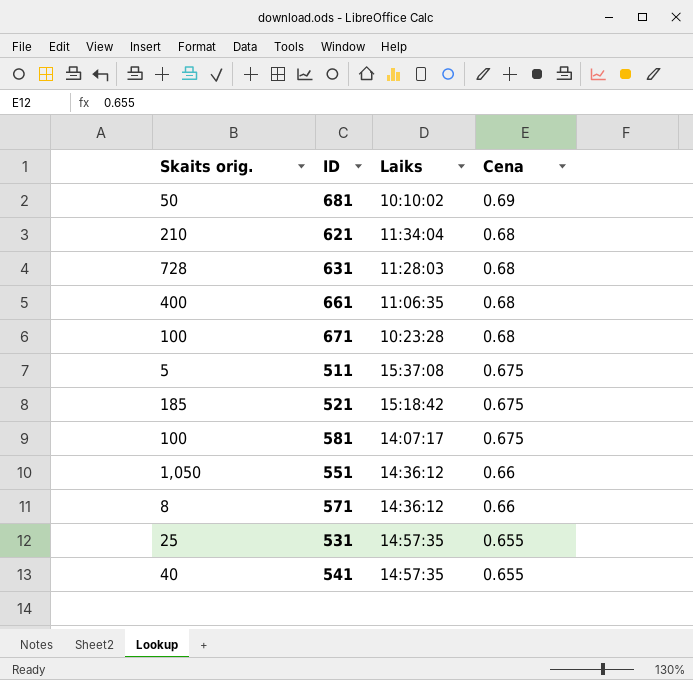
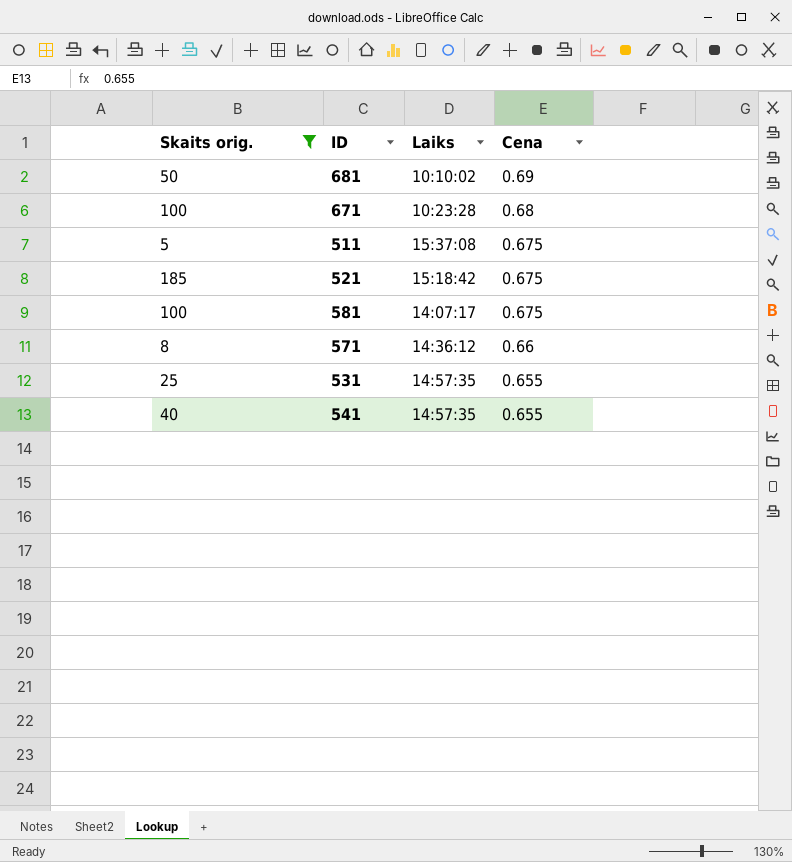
filter: none -> Skaits orig. <= 185

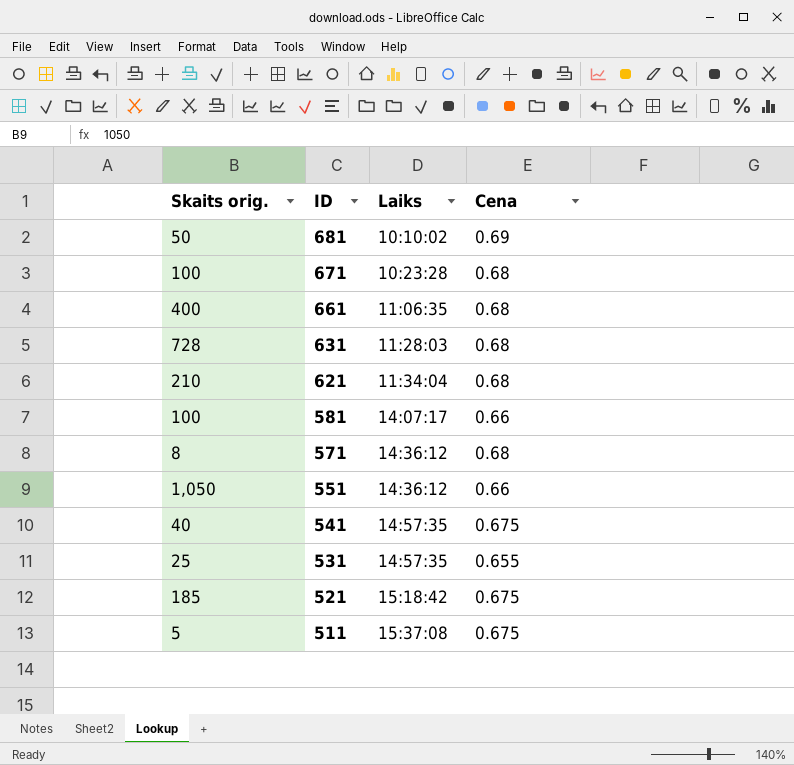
filter: Skaits orig. <= 185 -> none
row order: Cena descending -> ID descending
581 | Cena: 0.675 -> 0.66
571 | Cena: 0.66 -> 0.68
541 | Cena: 0.655 -> 0.675

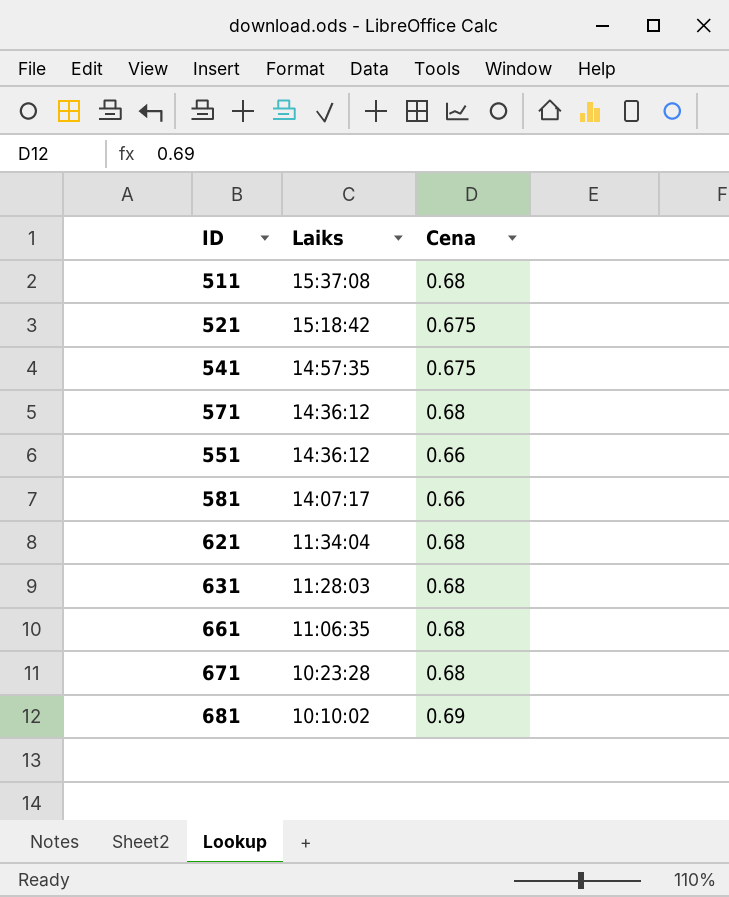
row order: ID descending -> Laiks descending
column Skaits orig. | position: 1 -> none
row 531: 25 | 14:57:35 | 0.655 -> none
511 | Cena: 0.675 -> 0.68

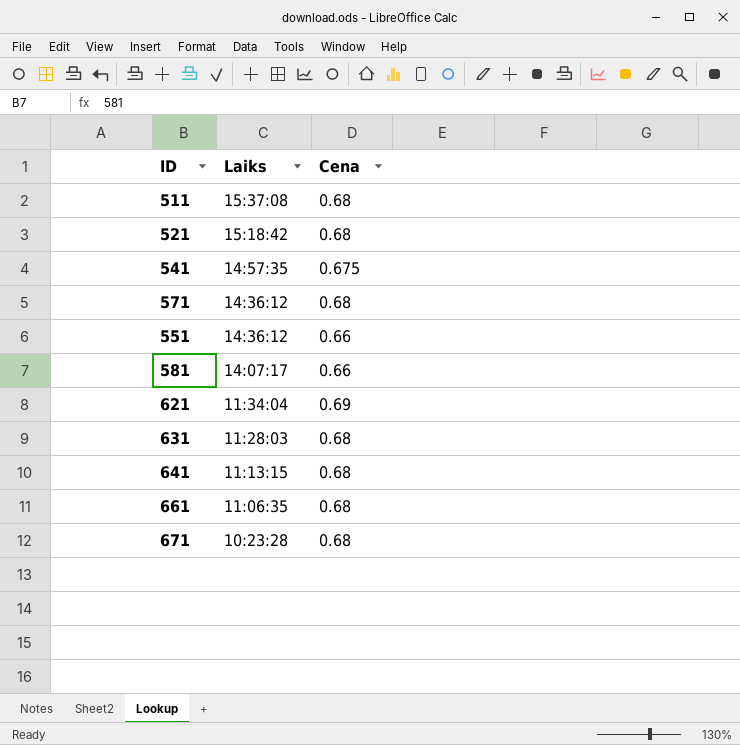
row 681: 10:10:02 | 0.69 -> none
521 | Cena: 0.675 -> 0.68
621 | Cena: 0.68 -> 0.69
row 641: none -> 11:13:15 | 0.68

